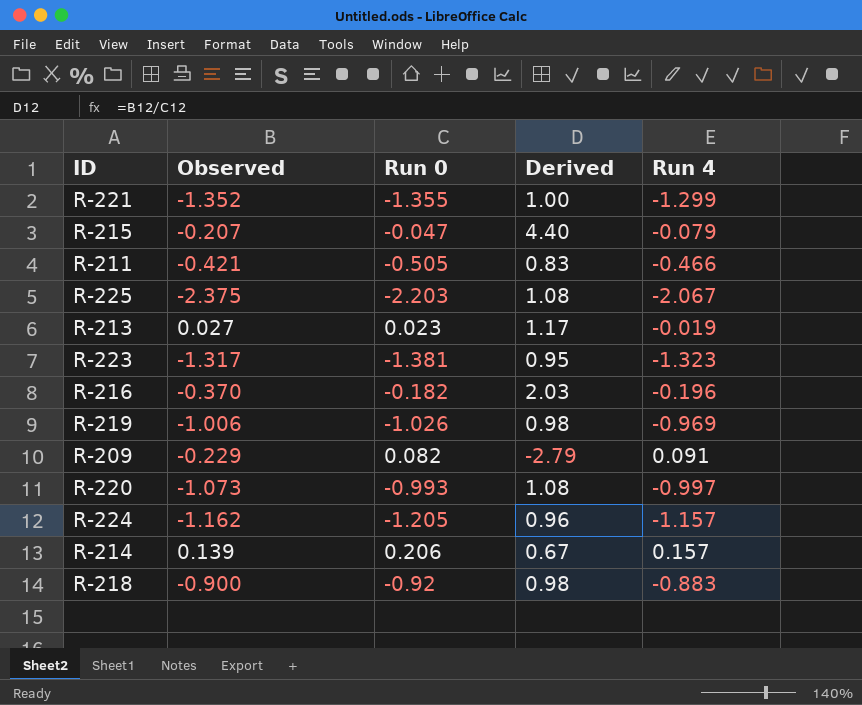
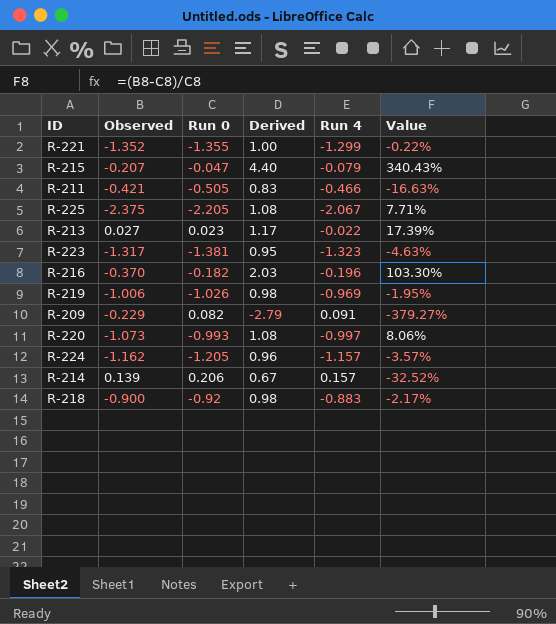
column Value | formula: none -> ([Observed] - [Run 0]) / [Run 0]
R-225 | Run 0: -2.203 -> -2.205
R-213 | Run 4: -0.019 -> -0.022

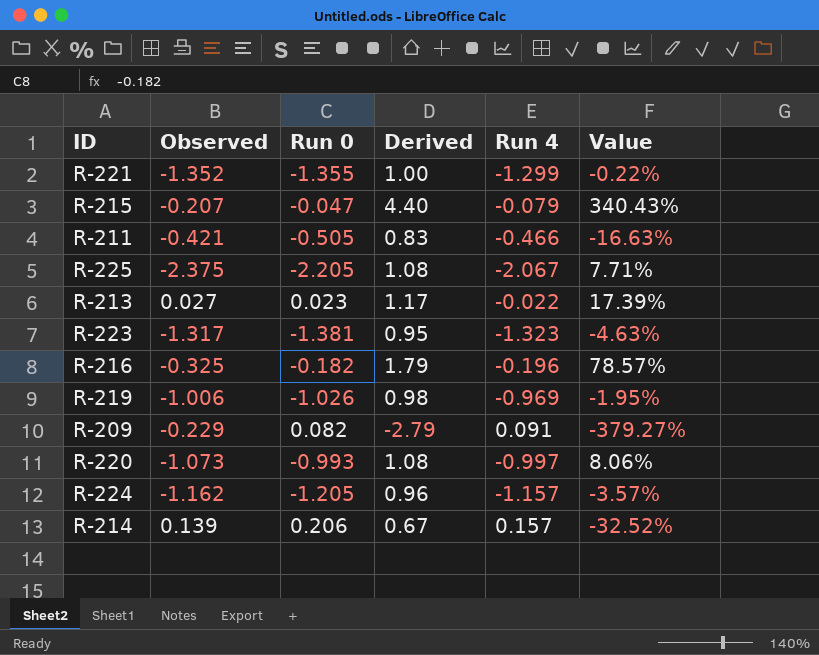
row R-218: -0.900 | -0.92 | 0.98 | -0.883 | -2.17% -> none
R-216 | Observed: -0.370 -> -0.325
R-216 | Derived: 2.03 -> 1.79
R-216 | Value: 103.30% -> 78.57%

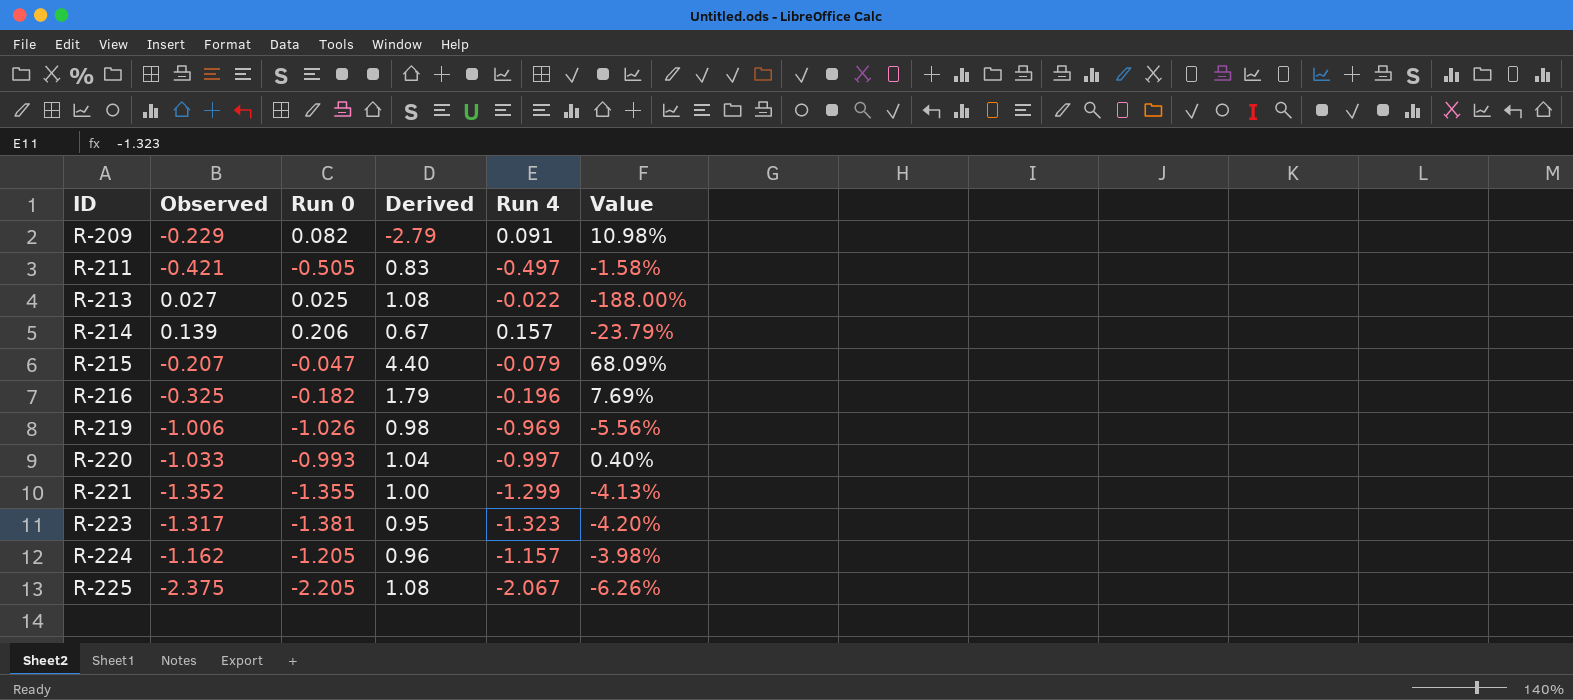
row order: none -> ID ascending
column Value | formula: ([Observed] - [Run 0]) / [Run 0] -> ([Run 4] - [Run 0]) / [Run 0]
R-211 | Run 4: -0.466 -> -0.497
R-213 | Run 0: 0.023 -> 0.025
R-213 | Derived: 1.17 -> 1.08
R-220 | Observed: -1.073 -> -1.033
R-220 | Derived: 1.08 -> 1.04

